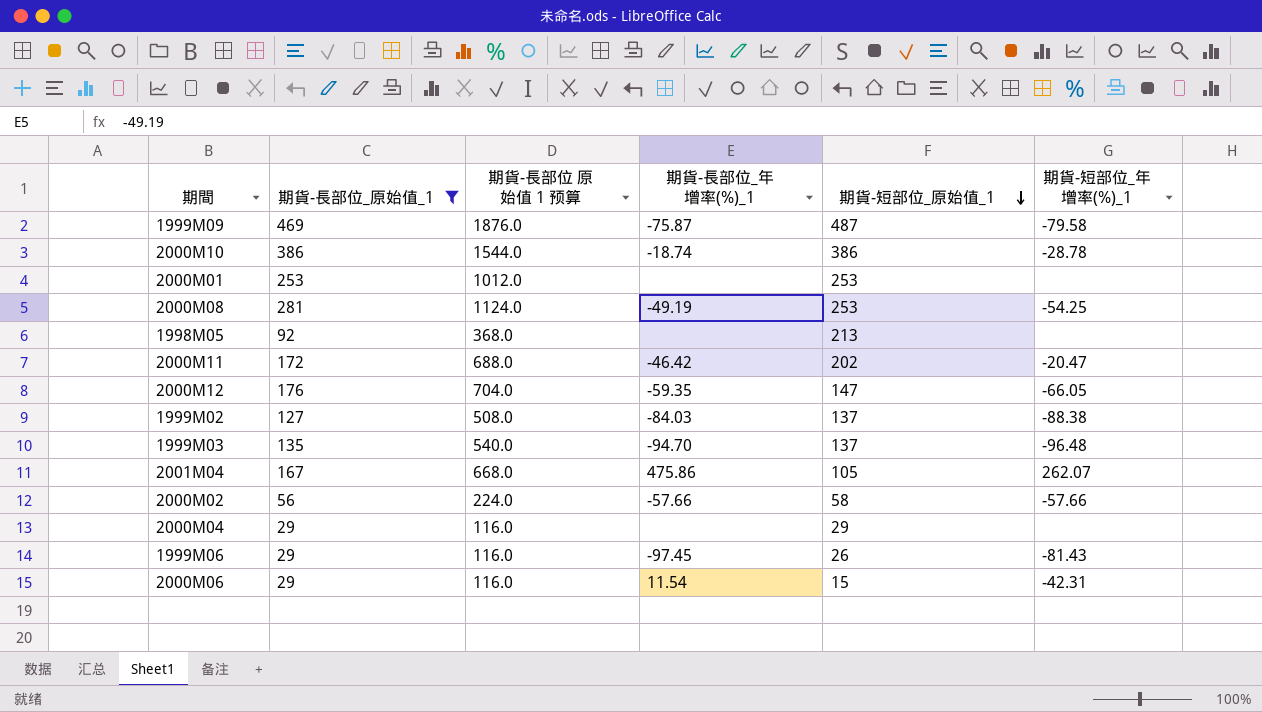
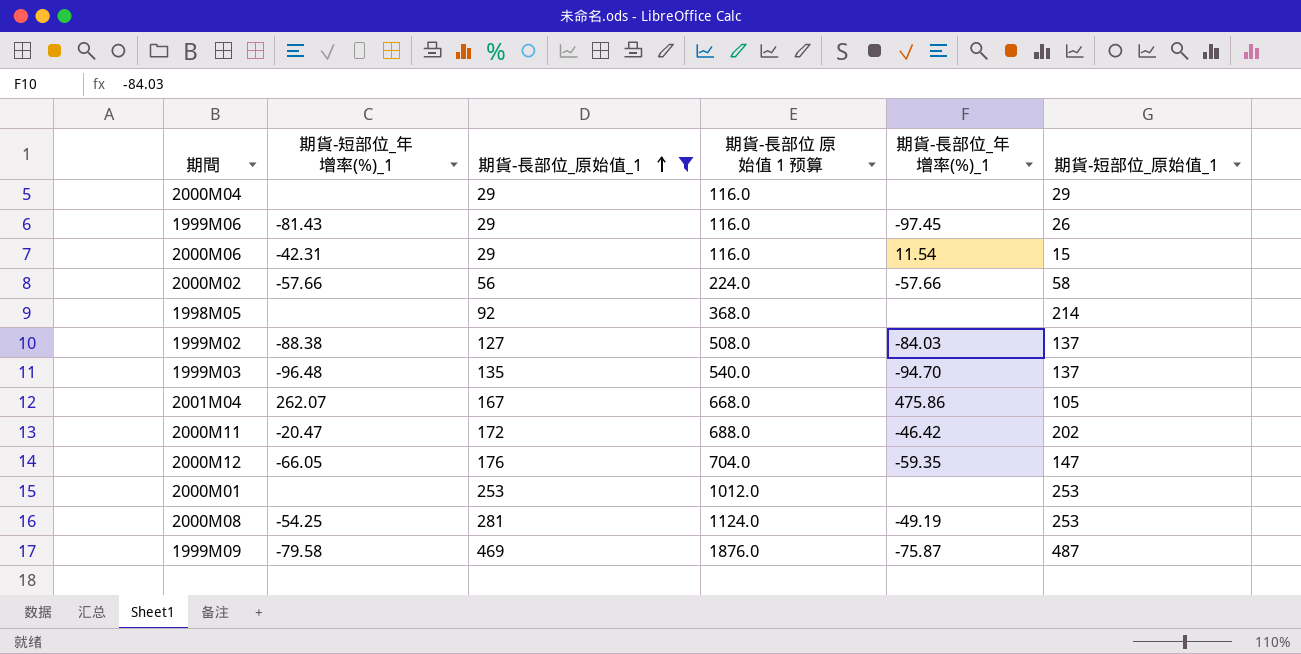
row order: 期貨-短部位_原始值_1 descending -> 期貨-長部位_原始值_1 ascending
column 期貨-短部位_年增率(%)_1 | position: 6 -> 2
row 2000M10: 386 | 1544.0 | -18.74 | 386 | -28.78 -> none
1998M05 | 期貨-短部位_原始值_1: 213 -> 214

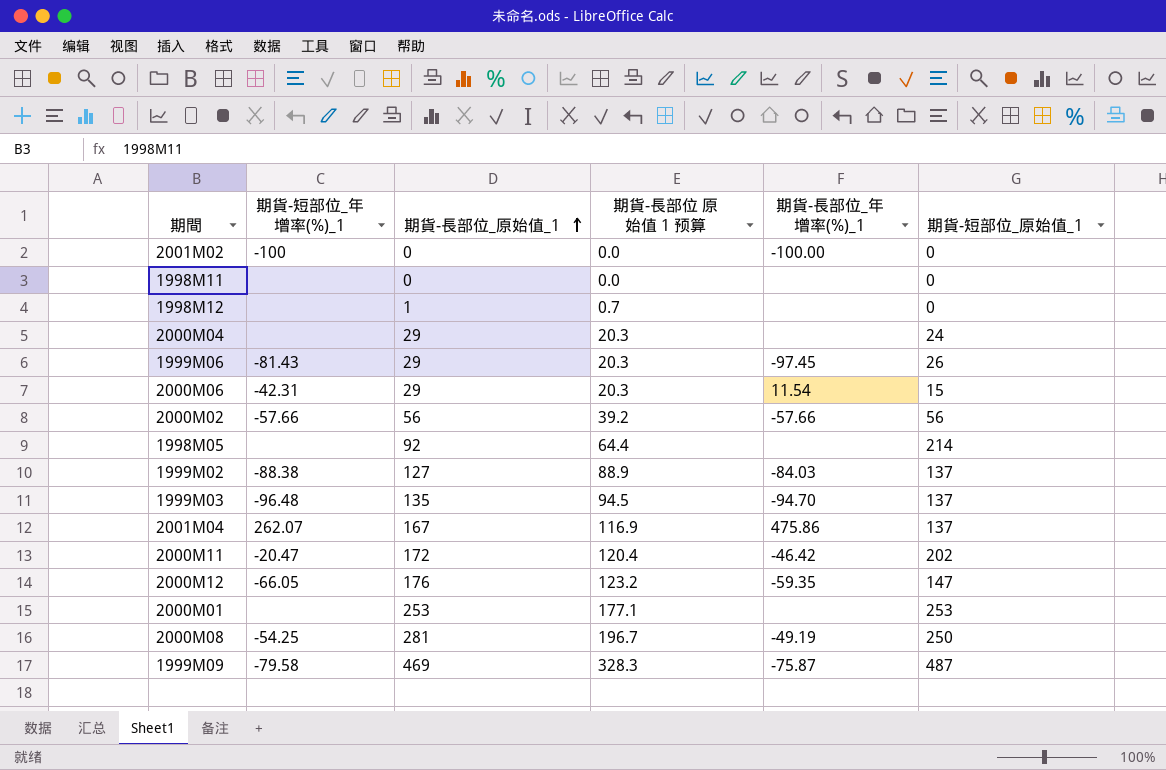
filter: 期貨-長部位_原始值_1 >= 29 -> none
column 期貨-長部位 原始值 1 预算 | formula: [期貨-長部位_原始值_1] * 4 -> [期貨-長部位_原始值_1] * 0.7
2000M04 | 期貨-短部位_原始值_1: 29 -> 24
2000M02 | 期貨-短部位_原始值_1: 58 -> 56
2001M04 | 期貨-短部位_原始值_1: 105 -> 137
2000M08 | 期貨-短部位_原始值_1: 253 -> 250

